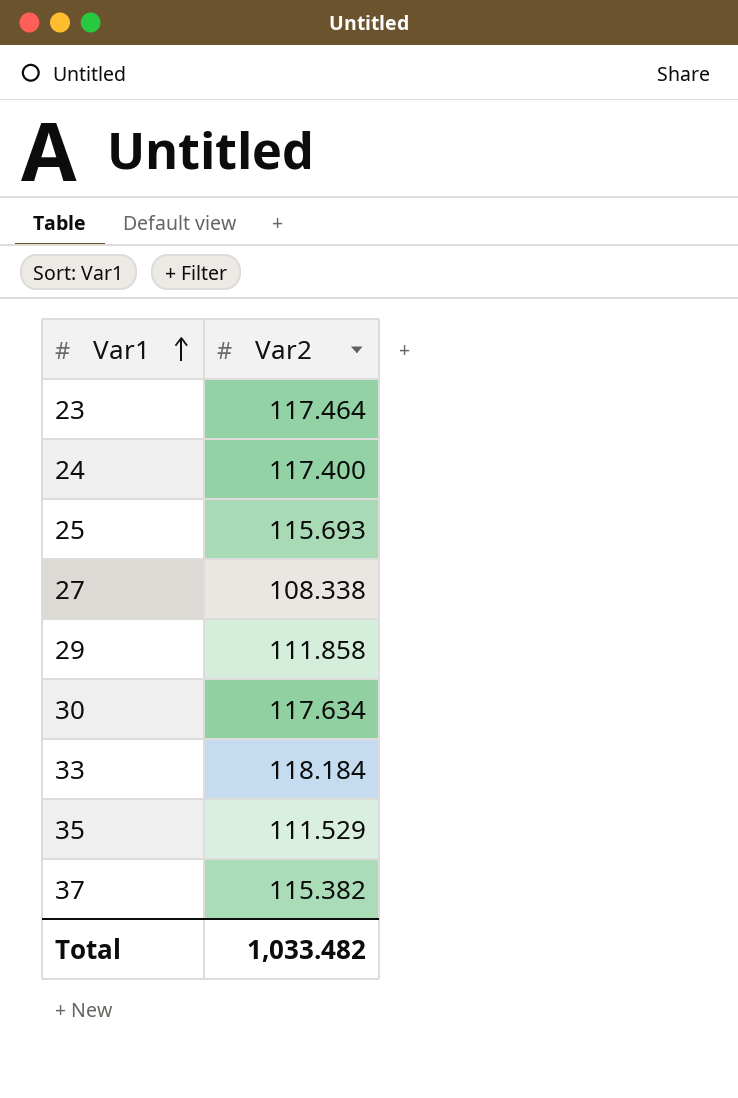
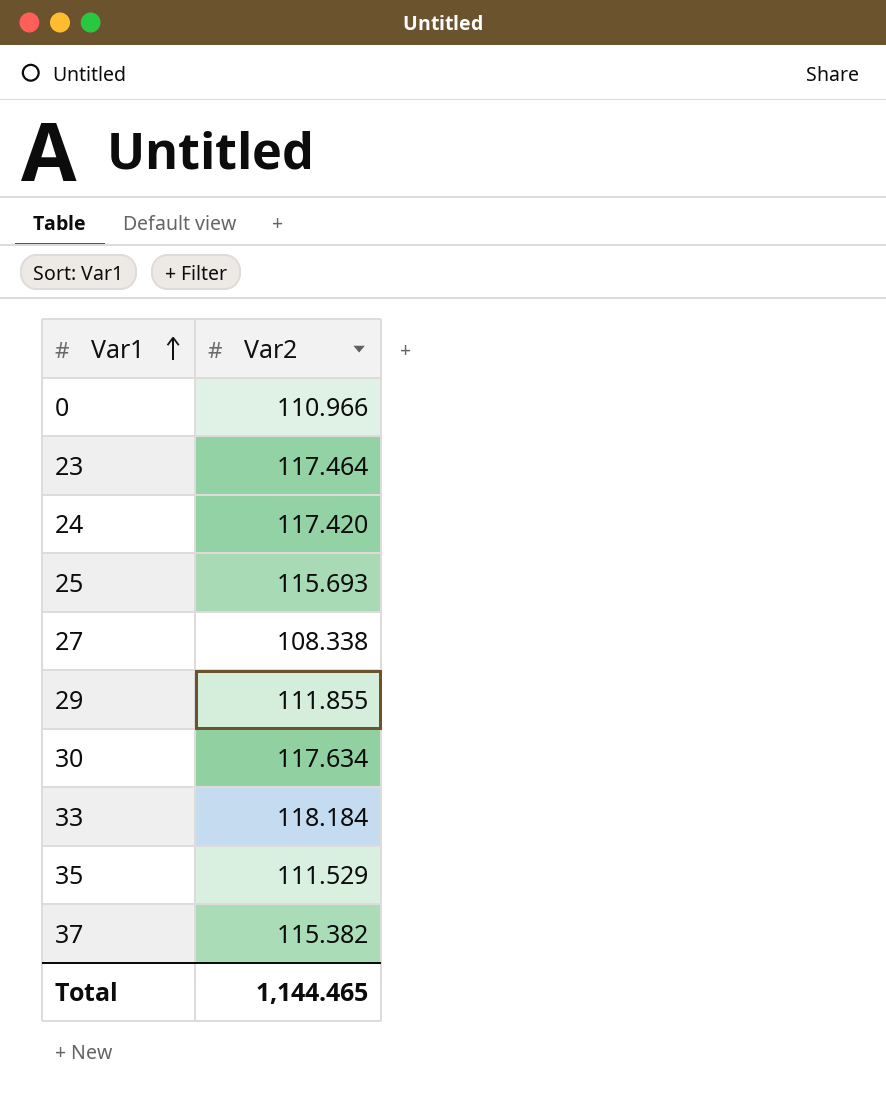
row 0: none -> 110.966
24 | Var2: 117.400 -> 117.420
29 | Var2: 111.858 -> 111.855
Total | Var2: 1,033.482 -> 1,144.465

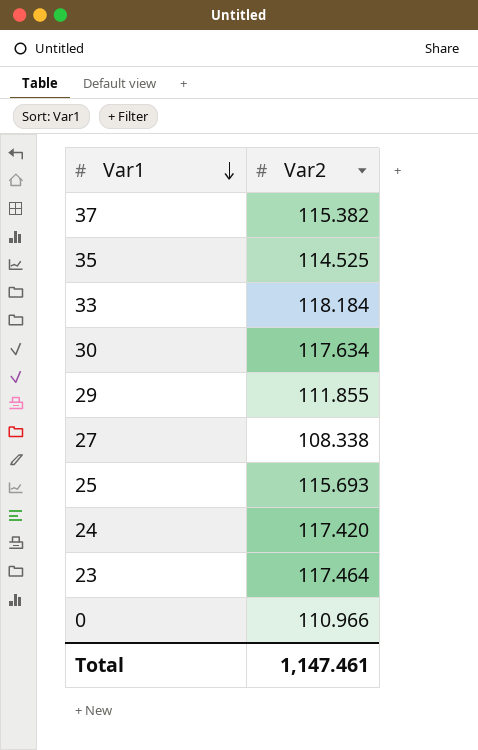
row order: Var1 ascending -> Var1 descending
35 | Var2: 111.529 -> 114.525
Total | Var2: 1,144.465 -> 1,147.461

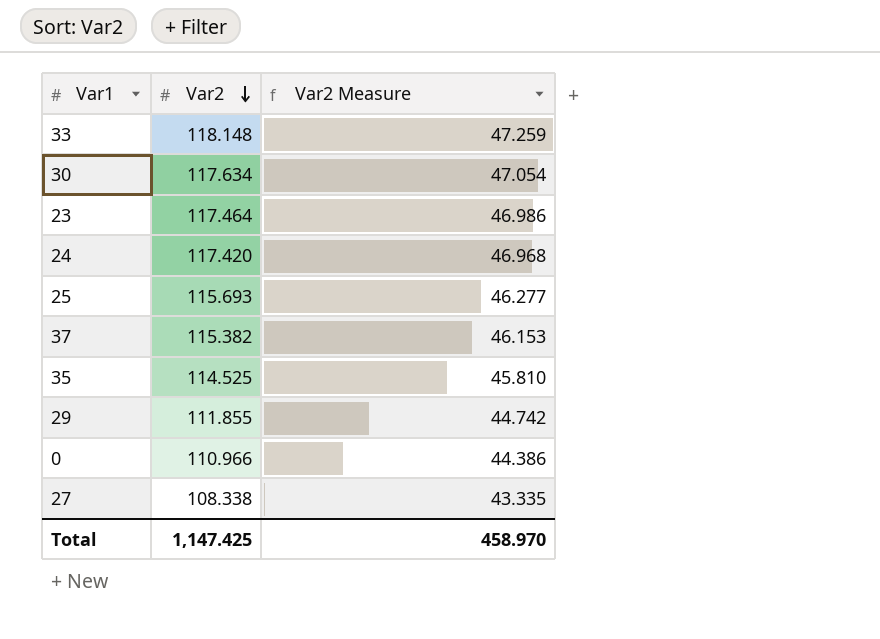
row order: Var1 descending -> Var2 descending
column Var2 Measure | formula: none -> [Var2] * 0.4
33 | Var2: 118.184 -> 118.148
Total | Var2: 1,147.461 -> 1,147.425

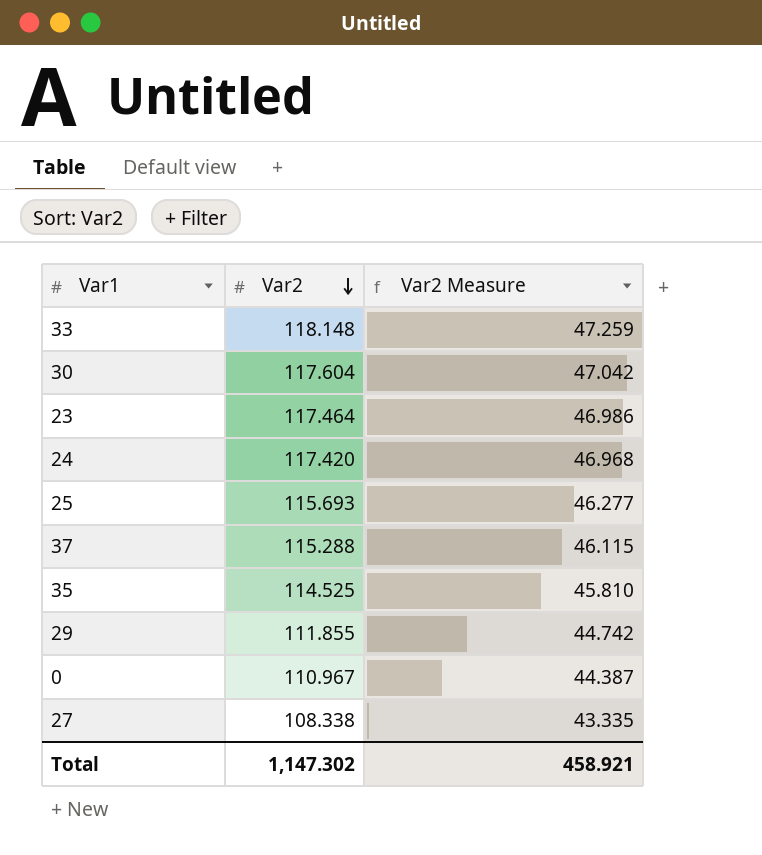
30 | Var2: 117.634 -> 117.604
30 | Var2 Measure: 47.054 -> 47.042
37 | Var2: 115.382 -> 115.288
37 | Var2 Measure: 46.153 -> 46.115
0 | Var2: 110.966 -> 110.967
0 | Var2 Measure: 44.386 -> 44.387
Total | Var2: 1,147.425 -> 1,147.302
Total | Var2 Measure: 458.970 -> 458.921

